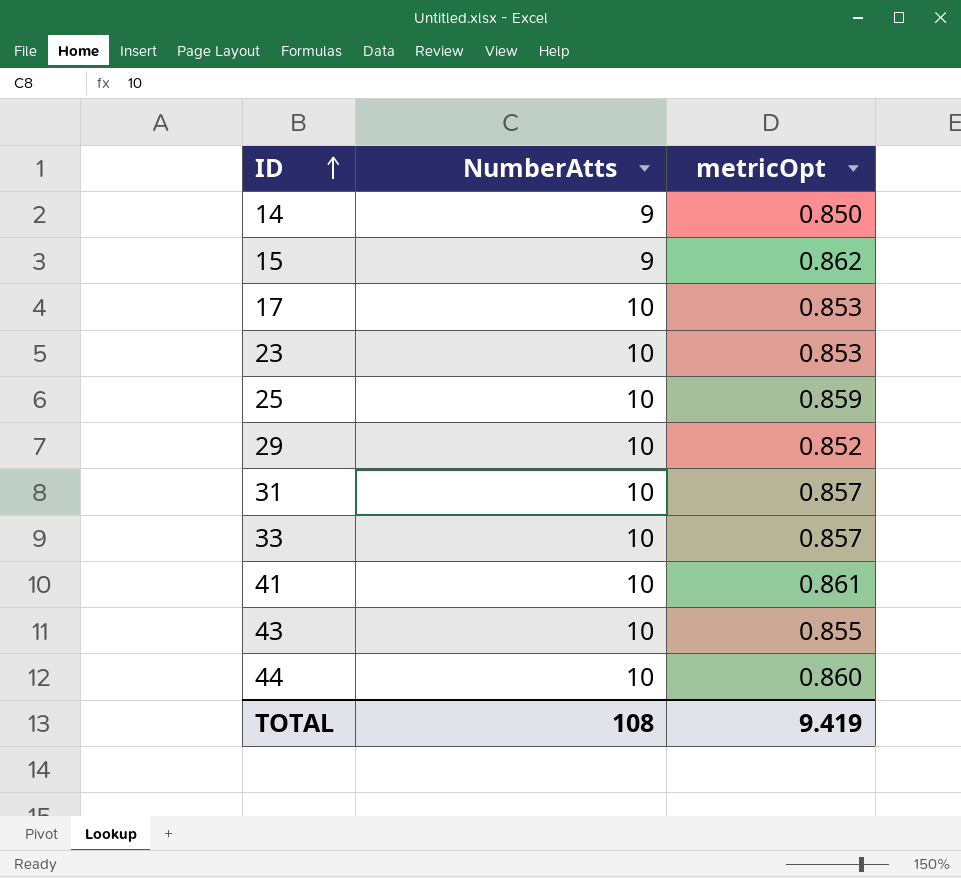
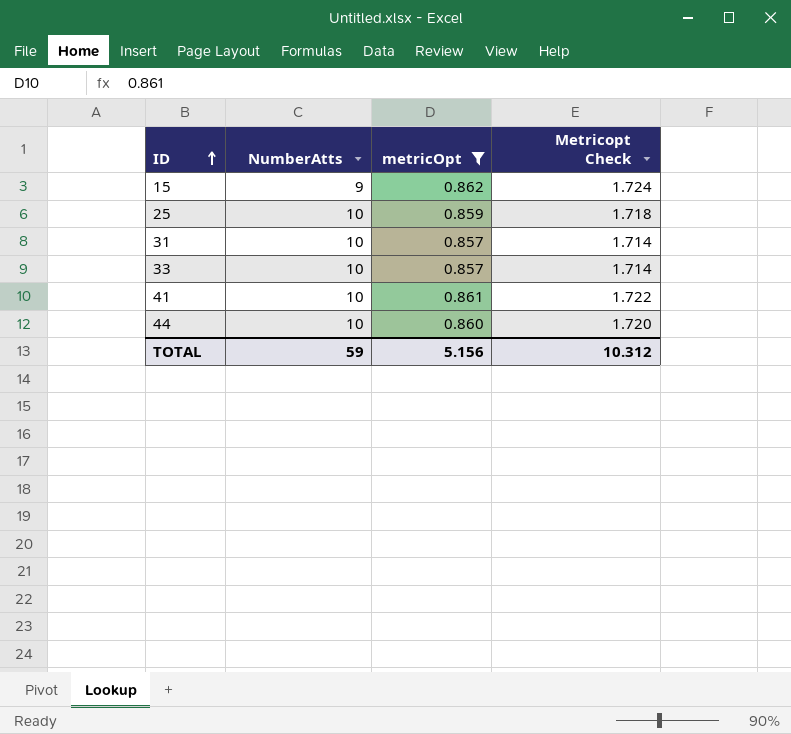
filter: none -> metricOpt >= 0.857
column Metricopt Check | formula: none -> [metricOpt] * 2
TOTAL | NumberAtts: 108 -> 59
TOTAL | metricOpt: 9.419 -> 5.156

